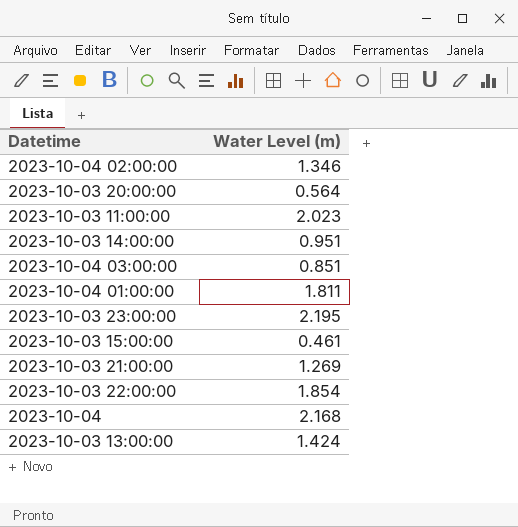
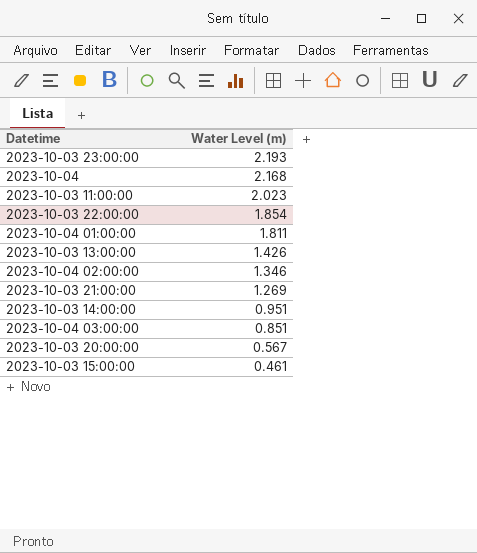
row order: none -> Water Level (m) descending
2023-10-03 23:00:00 | Water Level (m): 2.195 -> 2.193
2023-10-03 13:00:00 | Water Level (m): 1.424 -> 1.426
2023-10-03 20:00:00 | Water Level (m): 0.564 -> 0.567

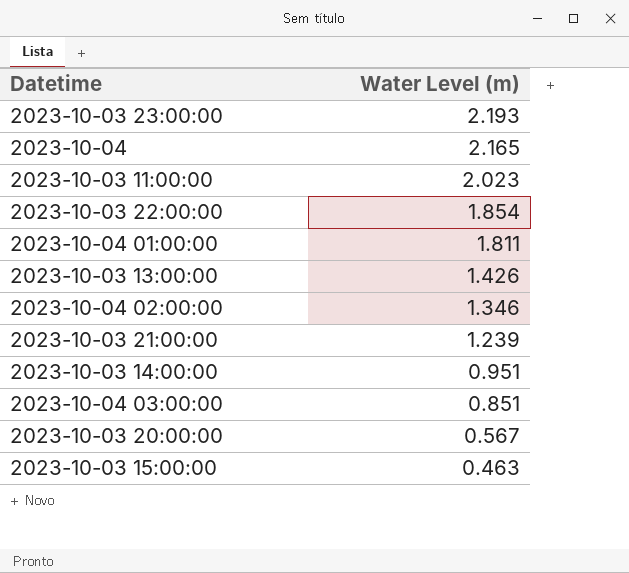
2023-10-04 | Water Level (m): 2.168 -> 2.165
2023-10-03 21:00:00 | Water Level (m): 1.269 -> 1.239
2023-10-03 15:00:00 | Water Level (m): 0.461 -> 0.463

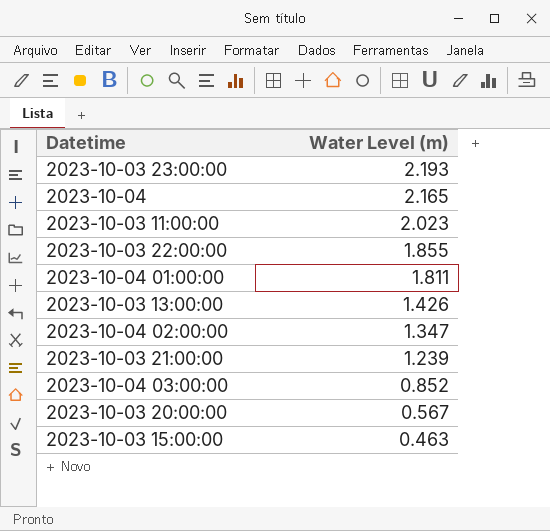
row 2023-10-03 14:00:00: 0.951 -> none
2023-10-03 22:00:00 | Water Level (m): 1.854 -> 1.855
2023-10-04 02:00:00 | Water Level (m): 1.346 -> 1.347
2023-10-04 03:00:00 | Water Level (m): 0.851 -> 0.852

